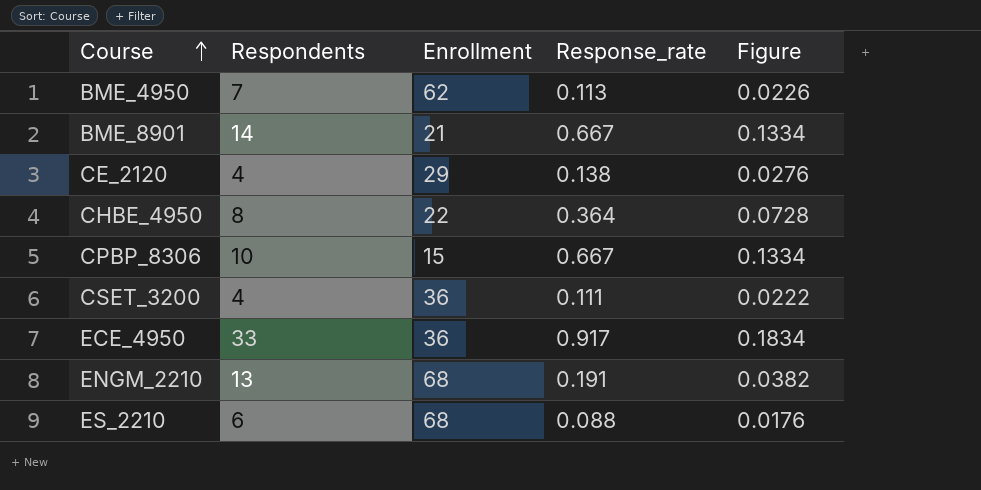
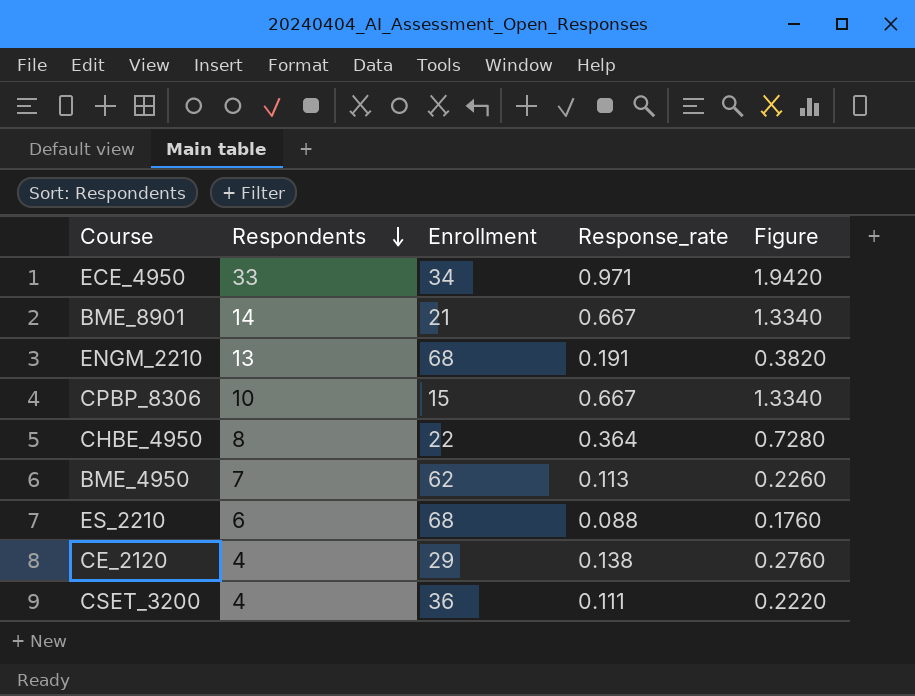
row order: Course ascending -> Respondents descending
column Figure | formula: [Response_rate] * 0.2 -> [Response_rate] * 2
ECE_4950 | Enrollment: 36 -> 34
ECE_4950 | Response_rate: 0.917 -> 0.971

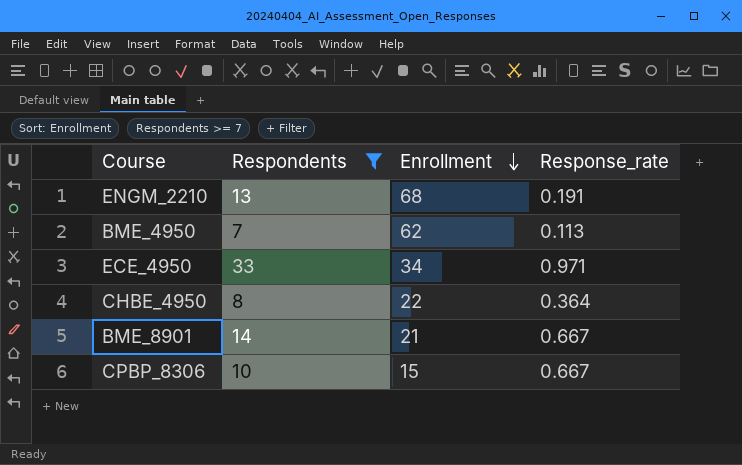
filter: none -> Respondents >= 7
row order: Respondents descending -> Enrollment descending
column Figure | formula: [Response_rate] * 2 -> none

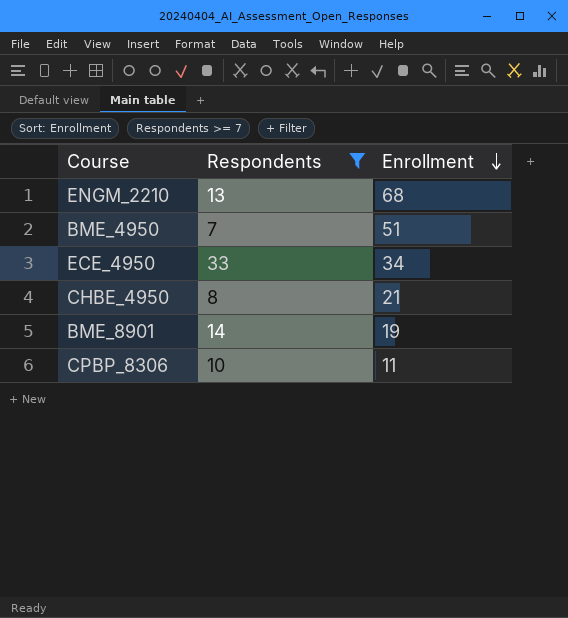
column Response_rate | formula: [Respondents] / [Enrollment] -> none
BME_4950 | Enrollment: 62 -> 51
CHBE_4950 | Enrollment: 22 -> 21
BME_8901 | Enrollment: 21 -> 19
CPBP_8306 | Enrollment: 15 -> 11

